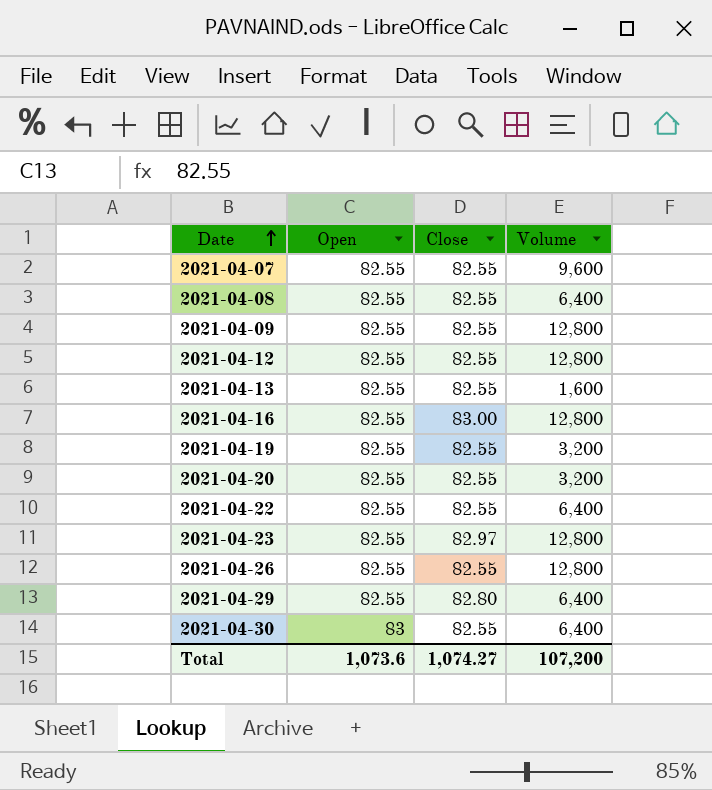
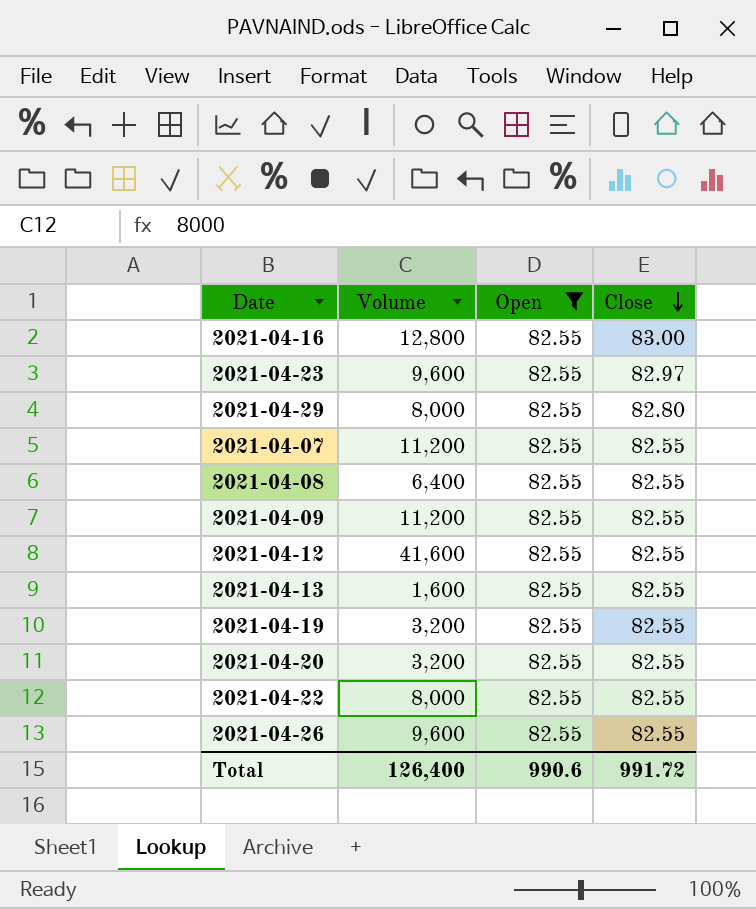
filter: none -> Open = 82.55
row order: Date ascending -> Close descending
column Volume | position: 4 -> 2
2021-04-23 | Volume: 12,800 -> 9,600
2021-04-29 | Volume: 6,400 -> 8,000
2021-04-07 | Volume: 9,600 -> 11,200
2021-04-09 | Volume: 12,800 -> 11,200
2021-04-12 | Volume: 12,800 -> 41,600
2021-04-22 | Volume: 6,400 -> 8,000
2021-04-26 | Volume: 12,800 -> 9,600
Total | Volume: 107,200 -> 126,400
Total | Open: 1,073.6 -> 990.6
Total | Close: 1,074.27 -> 991.72

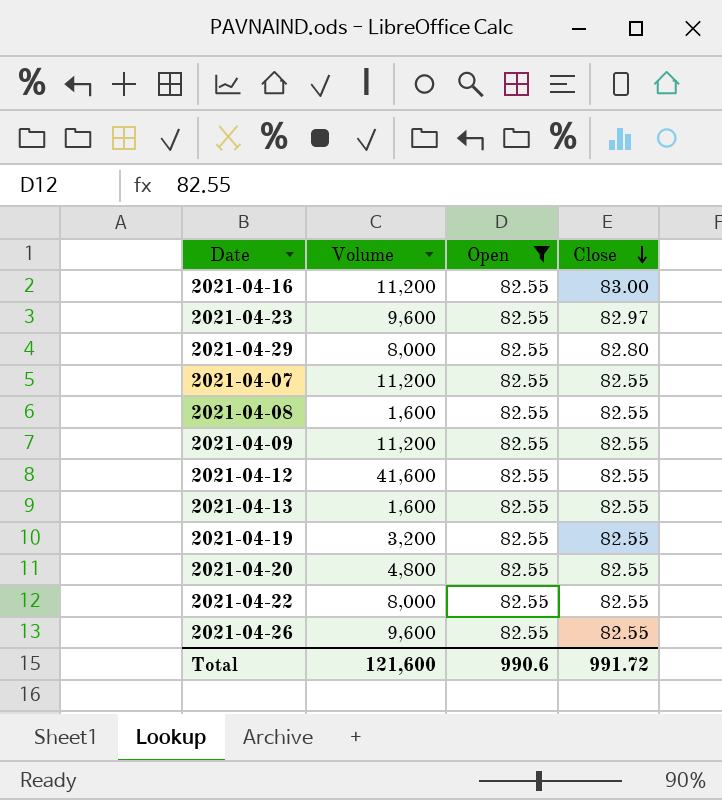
2021-04-16 | Volume: 12,800 -> 11,200
2021-04-08 | Volume: 6,400 -> 1,600
2021-04-20 | Volume: 3,200 -> 4,800
Total | Volume: 126,400 -> 121,600

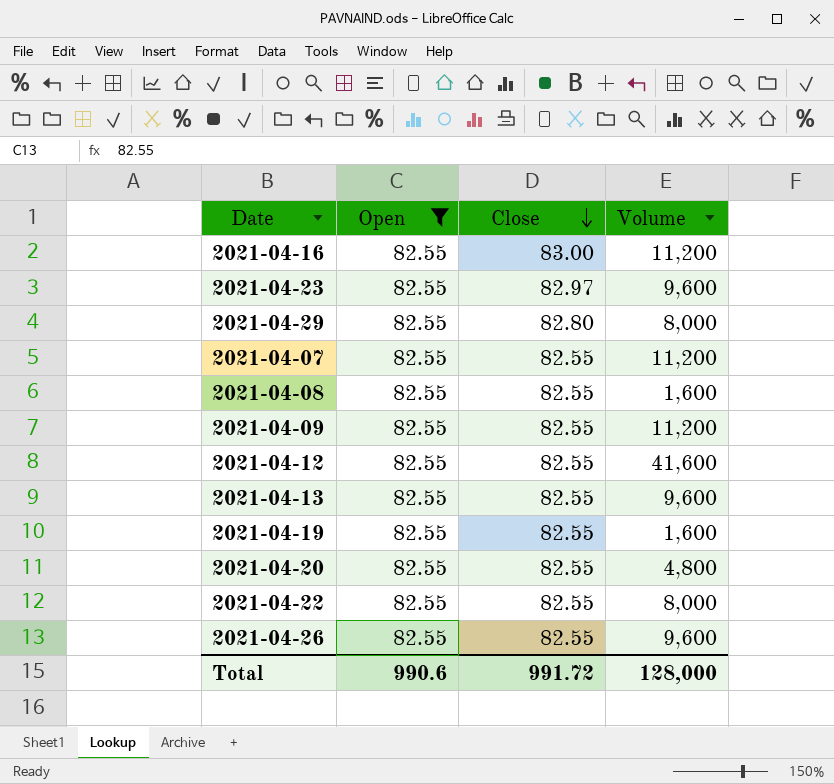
column Volume | position: 2 -> 4
2021-04-13 | Volume: 1,600 -> 9,600
2021-04-19 | Volume: 3,200 -> 1,600
Total | Volume: 121,600 -> 128,000

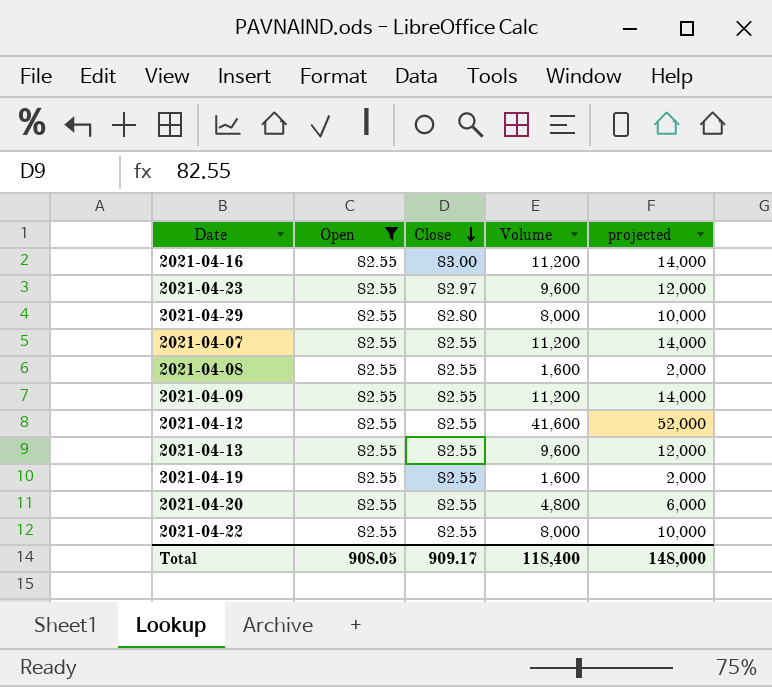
column projected | formula: none -> [Volume] * 1.25
row 2021-04-26: 82.55 | 82.55 | 9,600 -> none
Total | Open: 990.6 -> 908.05
Total | Close: 991.72 -> 909.17
Total | Volume: 128,000 -> 118,400

